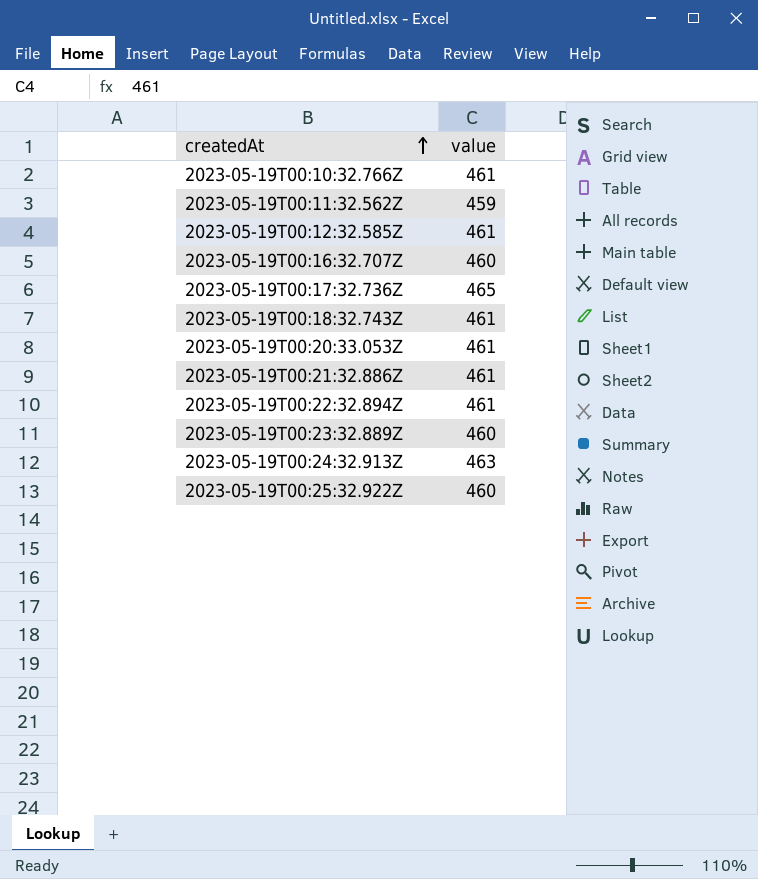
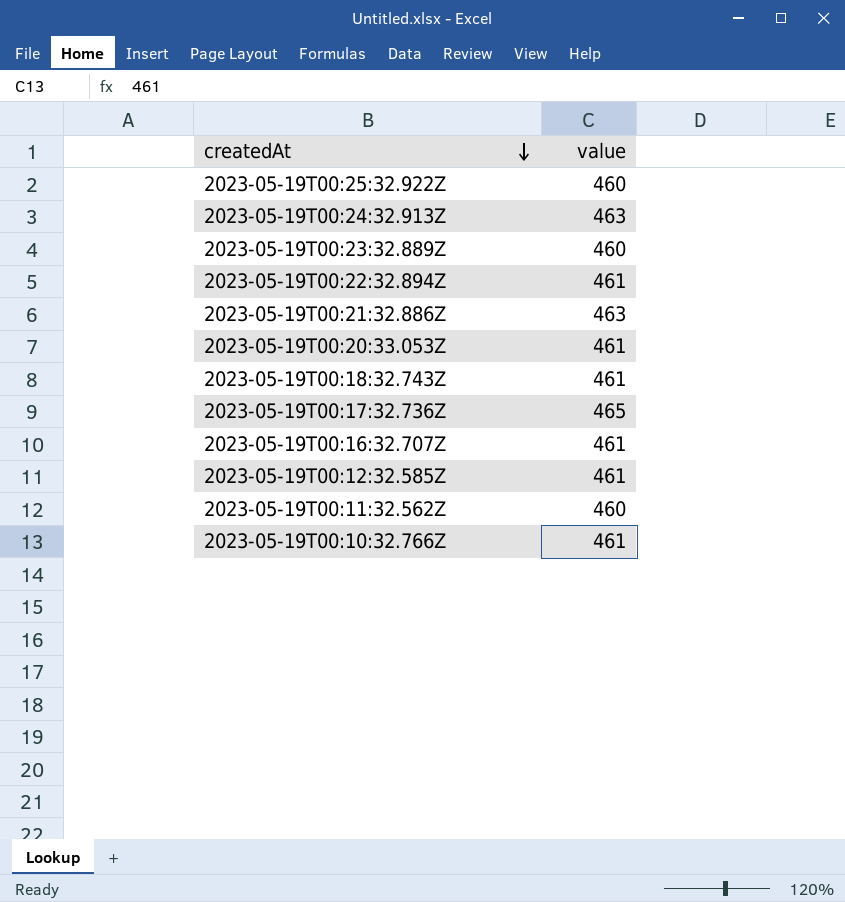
row order: createdAt ascending -> createdAt descending
2023-05-19T00:21:32.886Z | value: 461 -> 463
2023-05-19T00:16:32.707Z | value: 460 -> 461
2023-05-19T00:11:32.562Z | value: 459 -> 460

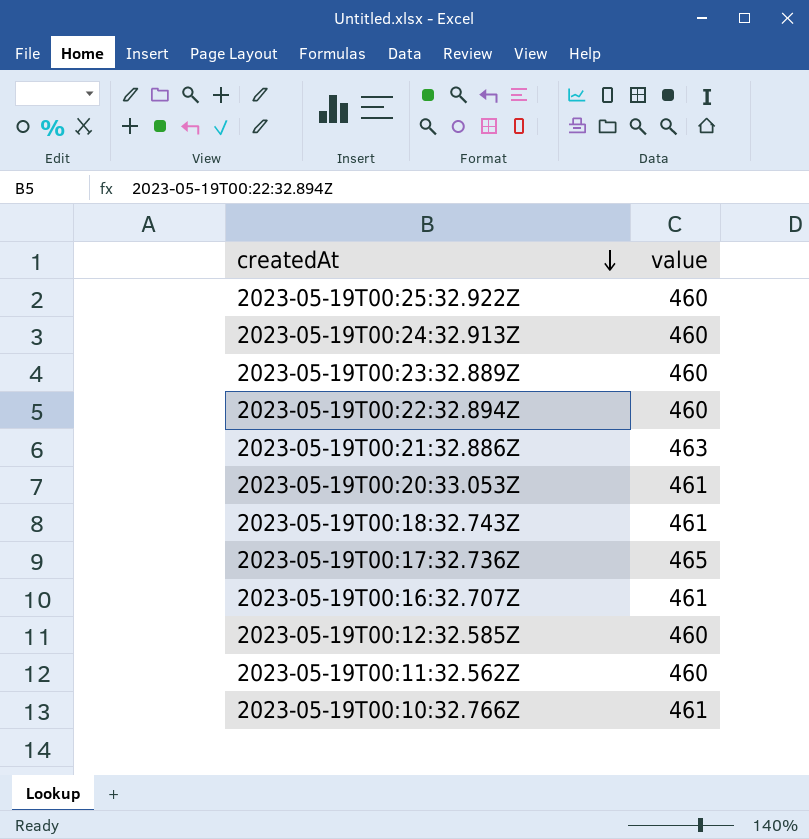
2023-05-19T00:24:32.913Z | value: 463 -> 460
2023-05-19T00:22:32.894Z | value: 461 -> 460
2023-05-19T00:12:32.585Z | value: 461 -> 460

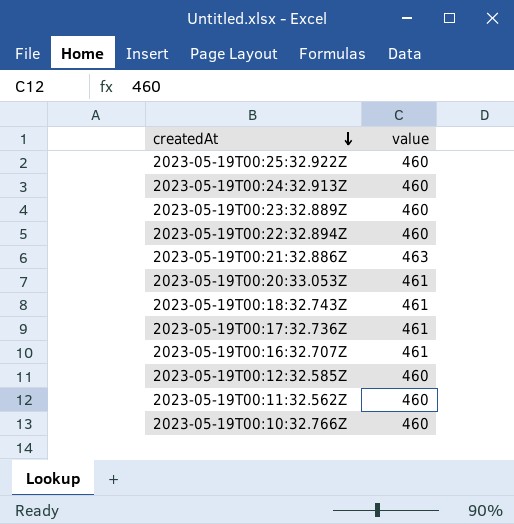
2023-05-19T00:17:32.736Z | value: 465 -> 461
2023-05-19T00:10:32.766Z | value: 461 -> 460

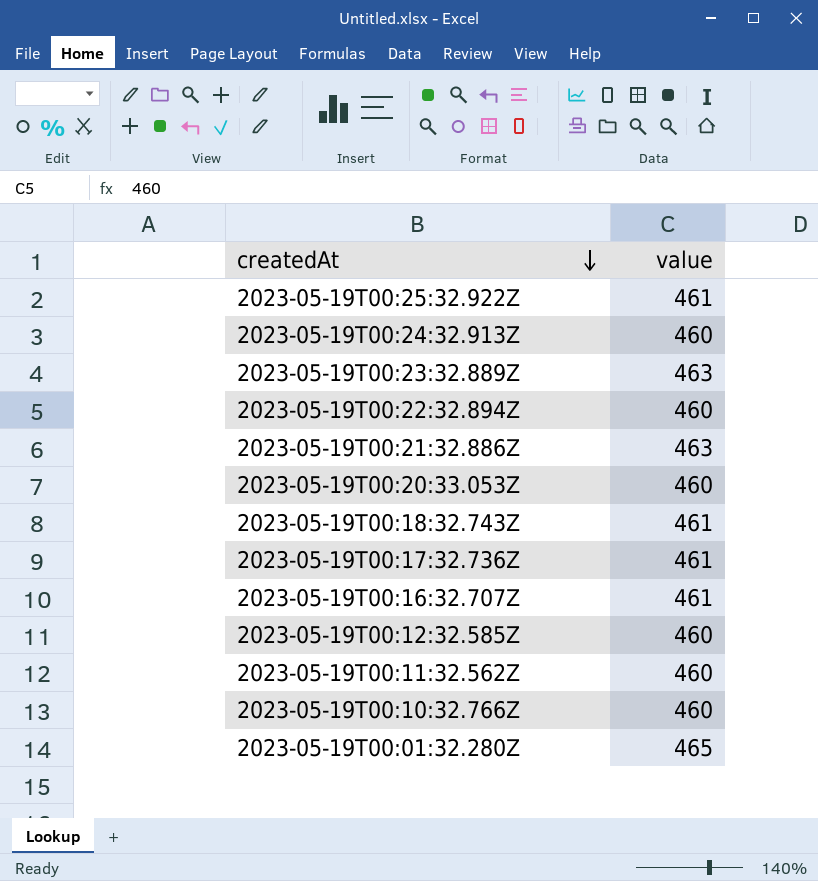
2023-05-19T00:25:32.922Z | value: 460 -> 461
2023-05-19T00:23:32.889Z | value: 460 -> 463
2023-05-19T00:20:33.053Z | value: 461 -> 460
row 2023-05-19T00:01:32.280Z: none -> 465

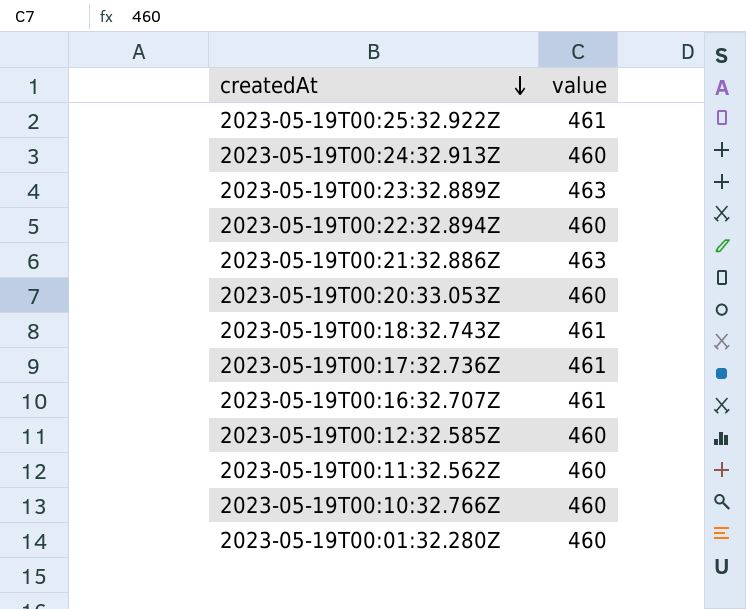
2023-05-19T00:01:32.280Z | value: 465 -> 460

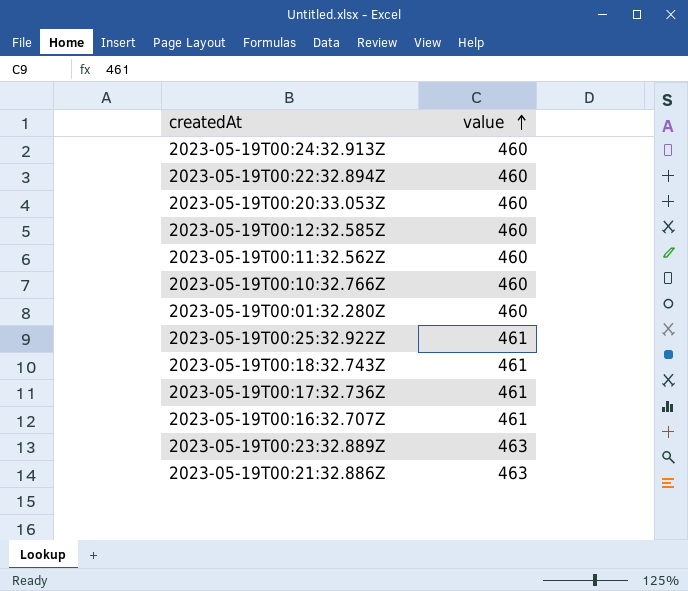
row order: createdAt descending -> value ascending

